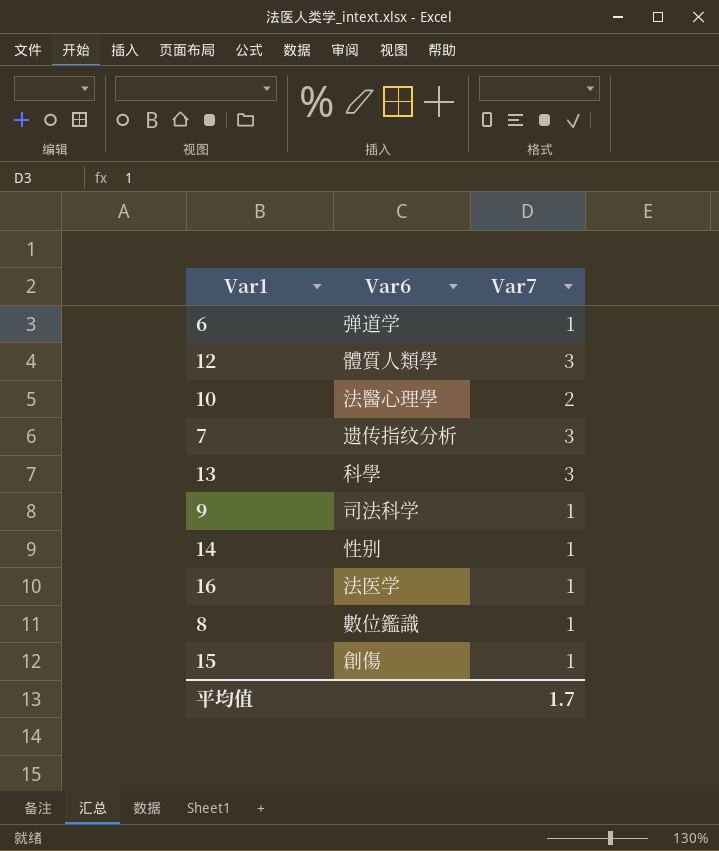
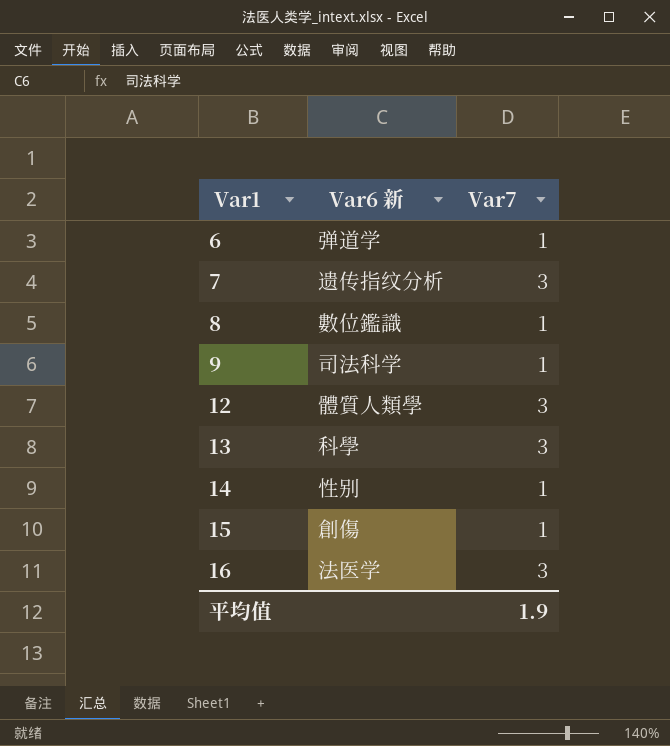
row order: none -> Var1 ascending
column name: Var6 -> Var6 新
row 10: 法醫心理學 | 2 -> none
16 | Var7: 1 -> 3
平均值 | Var7: 1.7 -> 1.9

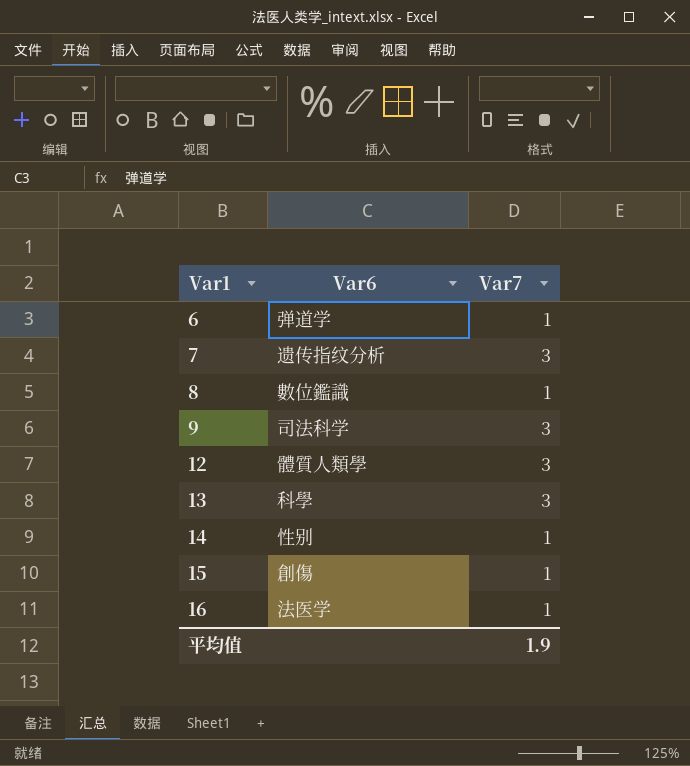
column name: Var6 新 -> Var6
9 | Var7: 1 -> 3
16 | Var7: 3 -> 1

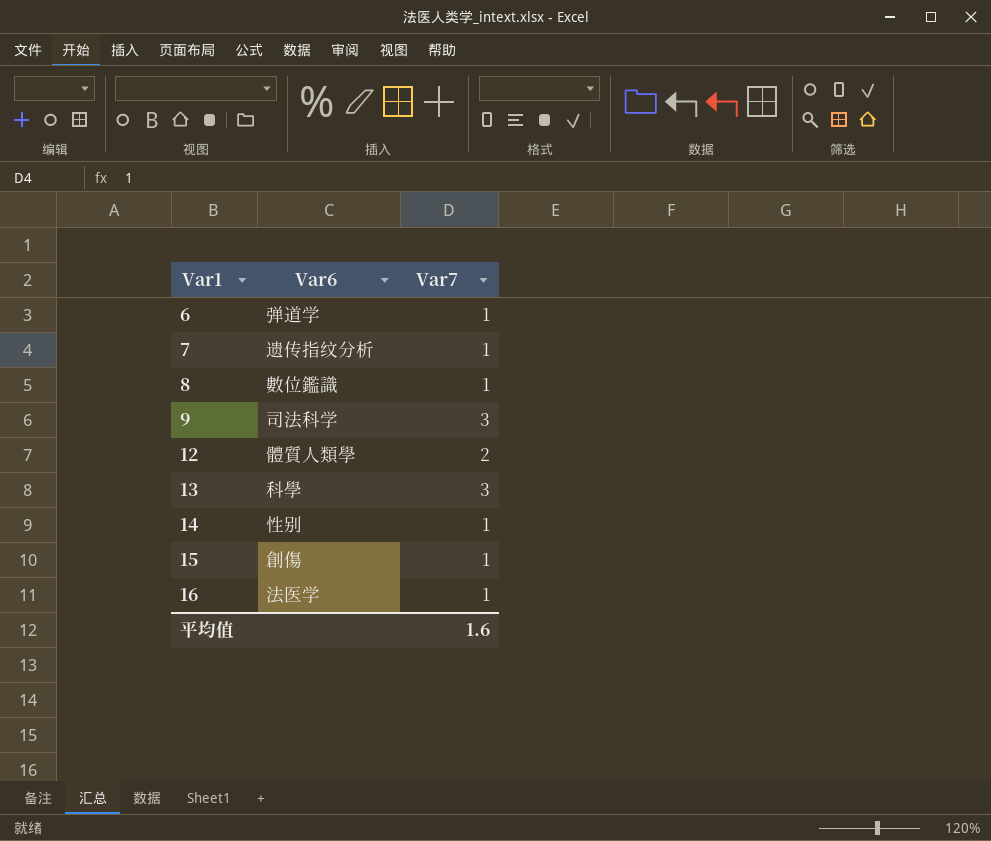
7 | Var7: 3 -> 1
12 | Var7: 3 -> 2
平均值 | Var7: 1.9 -> 1.6

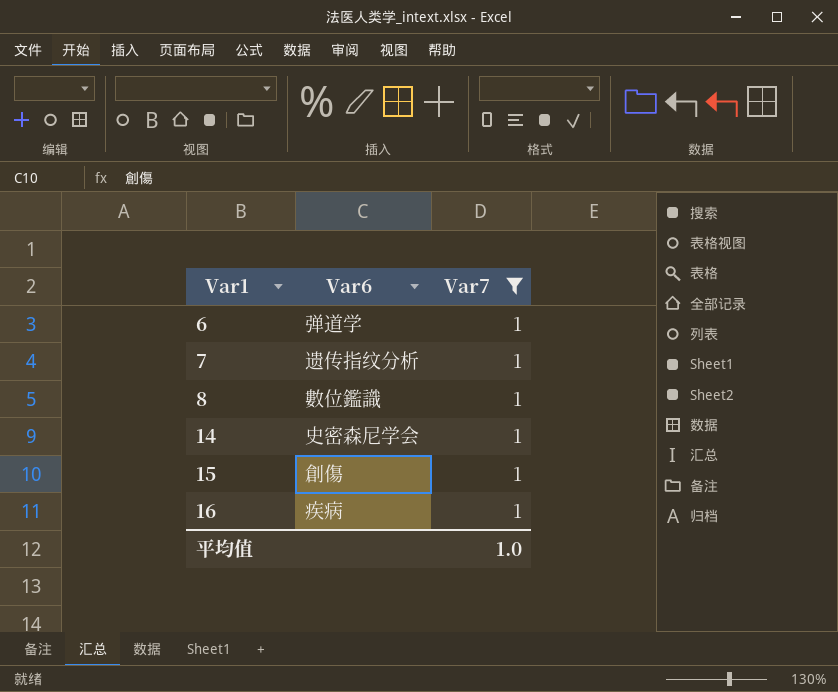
filter: none -> Var7 = 1
14 | Var6: 性别 -> 史密森尼学会
16 | Var6: 法医学 -> 疾病
平均值 | Var7: 1.6 -> 1.0

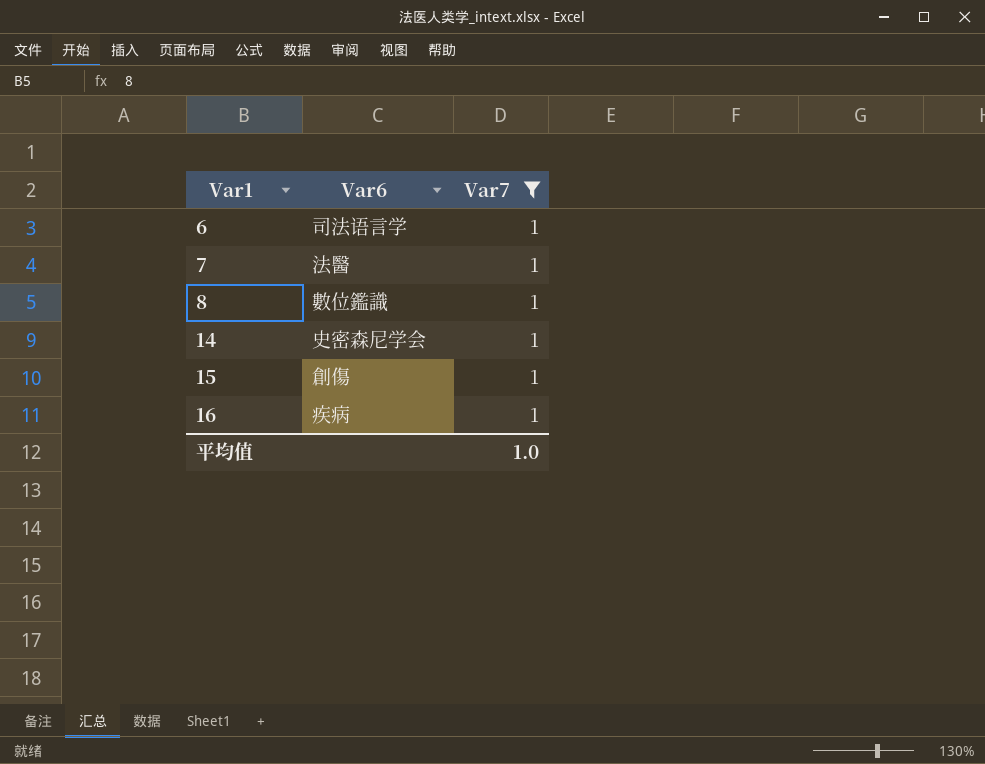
6 | Var6: 弹道学 -> 司法语言学
7 | Var6: 遗传指纹分析 -> 法醫

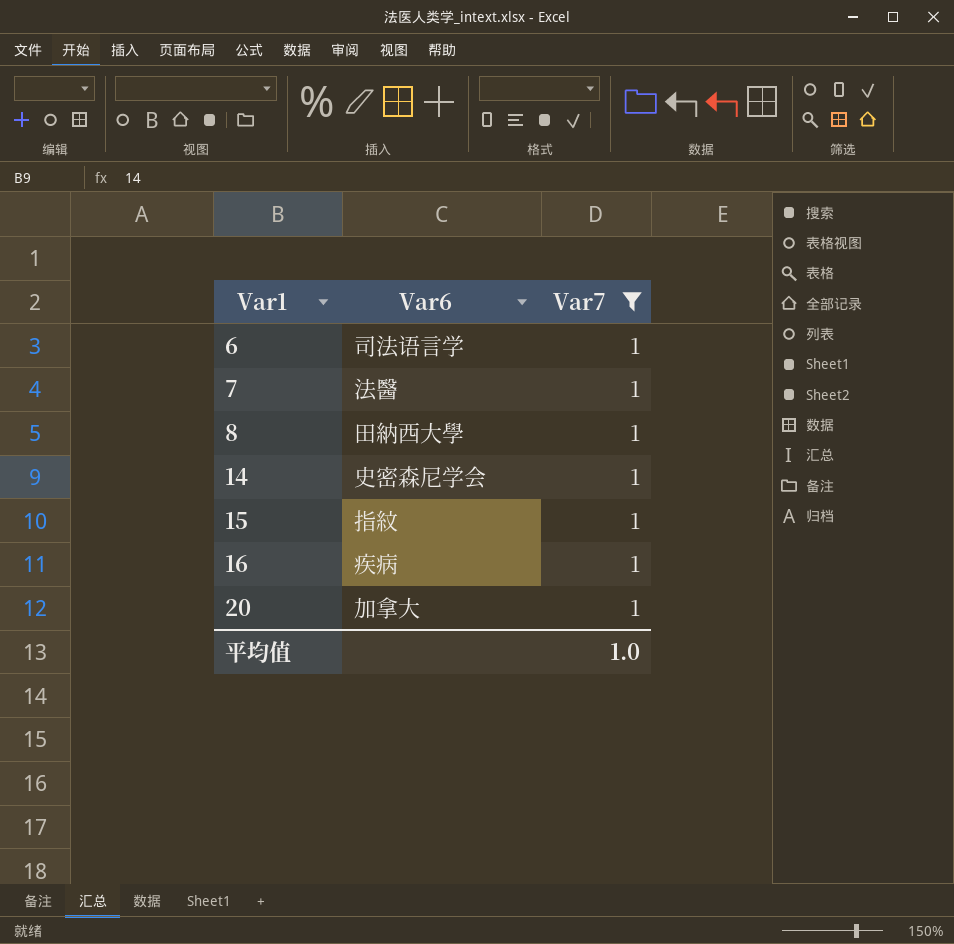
8 | Var6: 數位鑑識 -> 田納西大學
15 | Var6: 創傷 -> 指紋
row 20: none -> 加拿大 | 1

